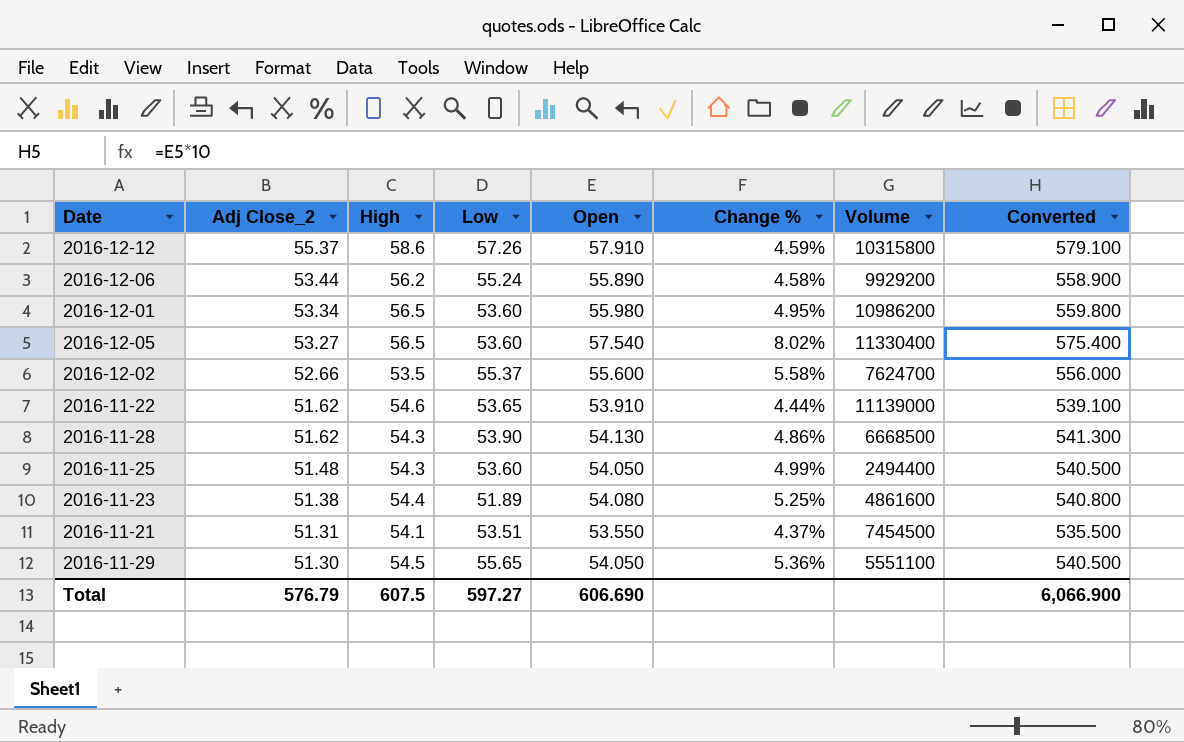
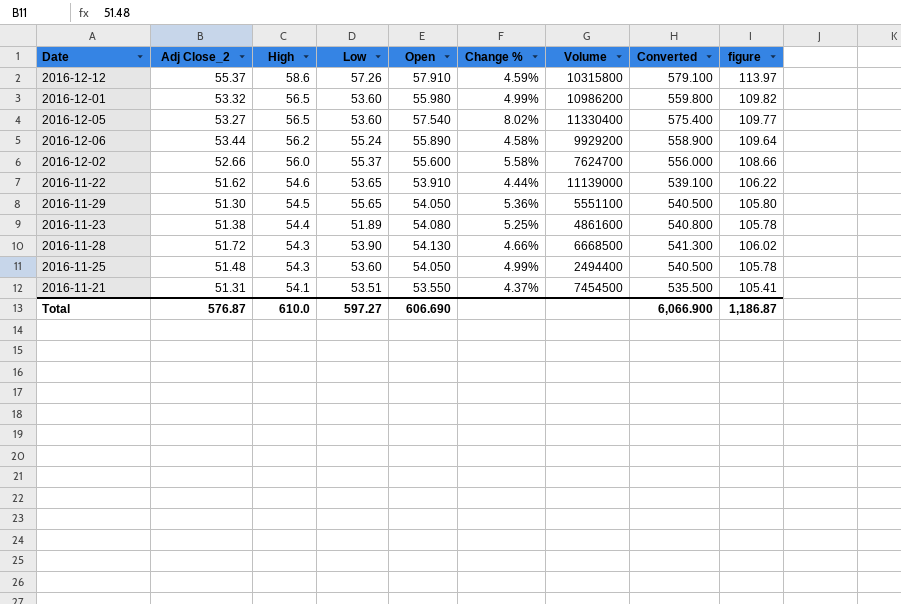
row order: Adj Close_2 descending -> High descending
column figure | formula: none -> [Adj Close_2] + [High]
2016-12-01 | Adj Close_2: 53.34 -> 53.32
2016-12-01 | Change %: 4.95% -> 4.99%
2016-12-02 | High: 53.5 -> 56.0
2016-11-28 | Adj Close_2: 51.62 -> 51.72
2016-11-28 | Change %: 4.86% -> 4.66%
Total | Adj Close_2: 576.79 -> 576.87
Total | High: 607.5 -> 610.0

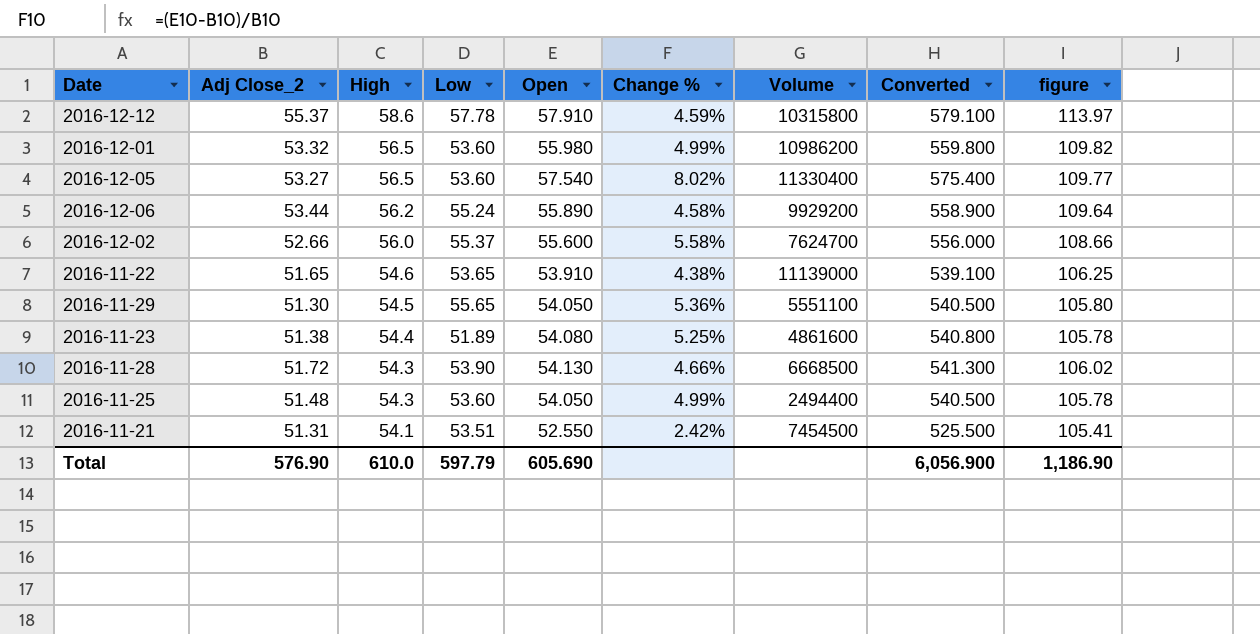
2016-12-12 | Low: 57.26 -> 57.78
2016-11-22 | Adj Close_2: 51.62 -> 51.65
2016-11-22 | Change %: 4.44% -> 4.38%
2016-11-22 | figure: 106.22 -> 106.25
2016-11-21 | Open: 53.550 -> 52.550
2016-11-21 | Change %: 4.37% -> 2.42%
2016-11-21 | Converted: 535.500 -> 525.500
Total | Adj Close_2: 576.87 -> 576.90
Total | Low: 597.27 -> 597.79
Total | Open: 606.690 -> 605.690
Total | Converted: 6,066.900 -> 6,056.900
Total | figure: 1,186.87 -> 1,186.90

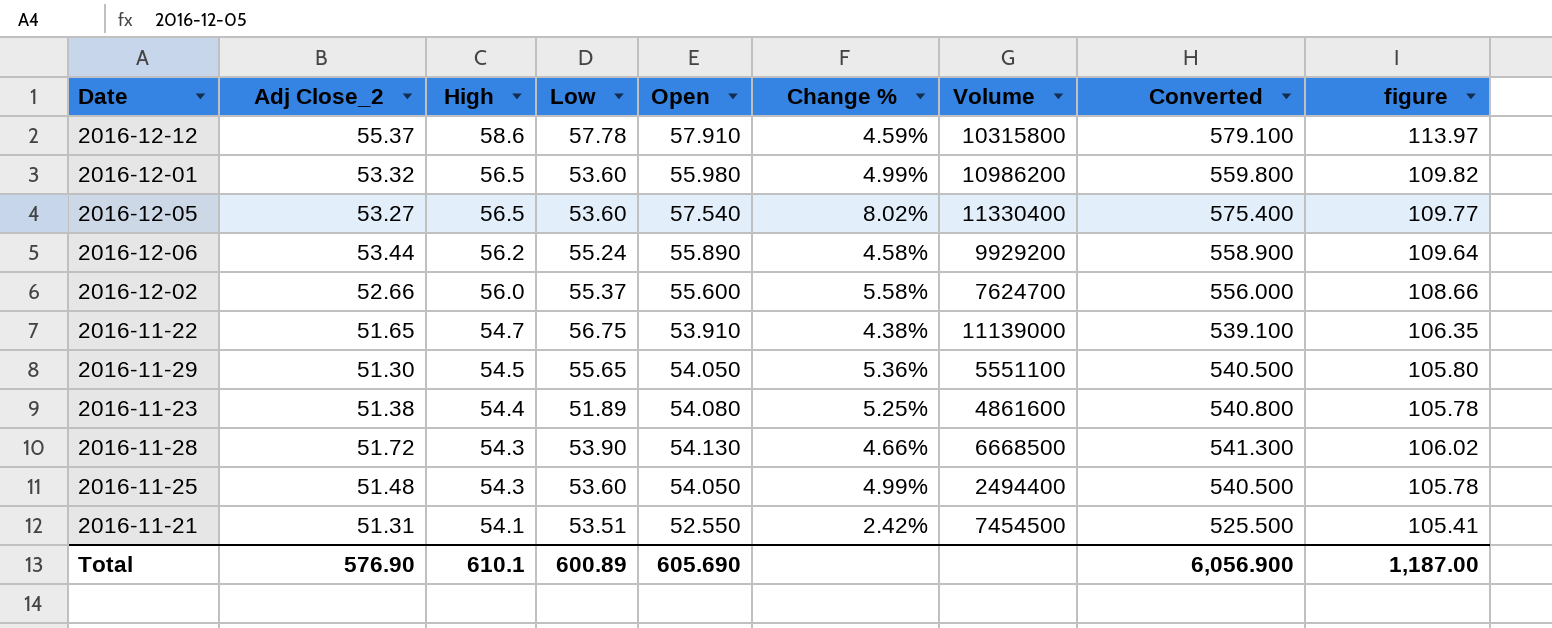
2016-11-22 | High: 54.6 -> 54.7
2016-11-22 | Low: 53.65 -> 56.75
2016-11-22 | figure: 106.25 -> 106.35
Total | High: 610.0 -> 610.1
Total | Low: 597.79 -> 600.89
Total | figure: 1,186.90 -> 1,187.00

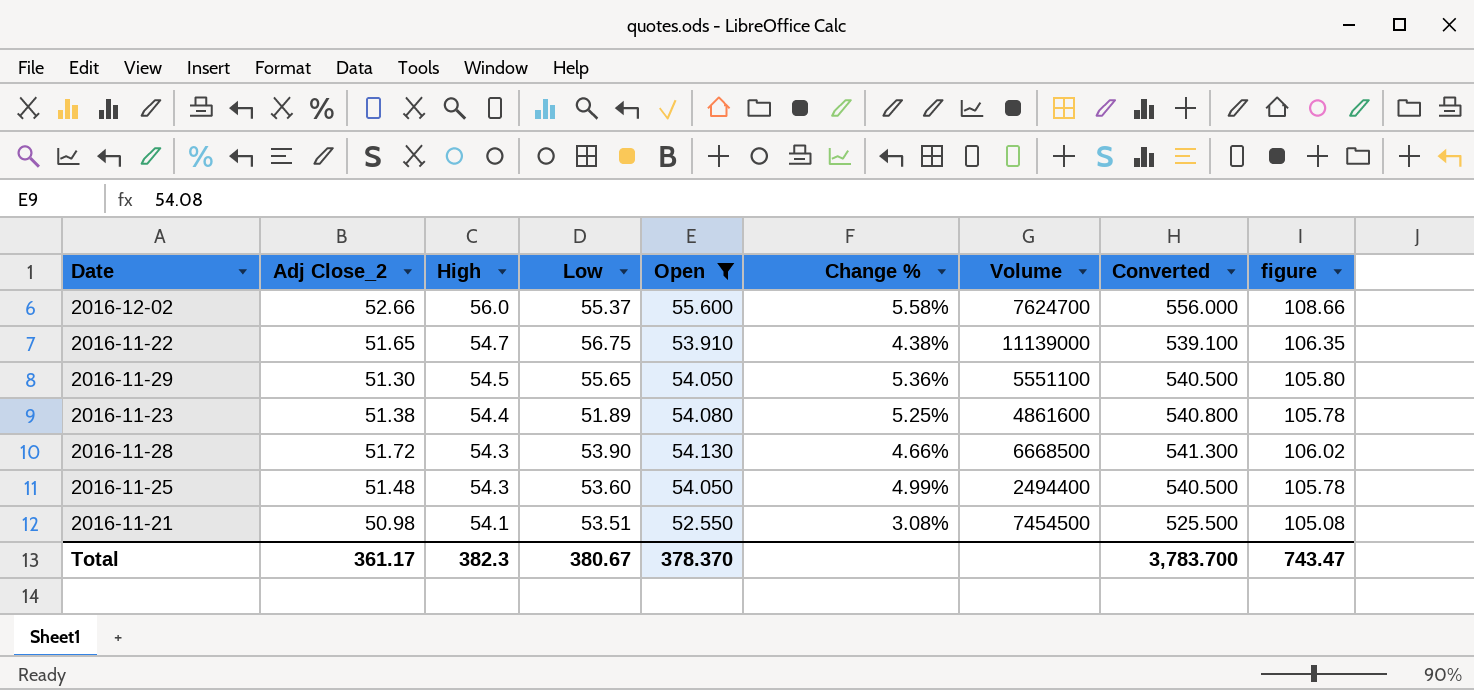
filter: none -> Open <= 55.600
2016-11-21 | Adj Close_2: 51.31 -> 50.98
2016-11-21 | Change %: 2.42% -> 3.08%
2016-11-21 | figure: 105.41 -> 105.08
Total | Adj Close_2: 576.90 -> 361.17
Total | High: 610.1 -> 382.3
Total | Low: 600.89 -> 380.67
Total | Open: 605.690 -> 378.370
Total | Converted: 6,056.900 -> 3,783.700
Total | figure: 1,187.00 -> 743.47

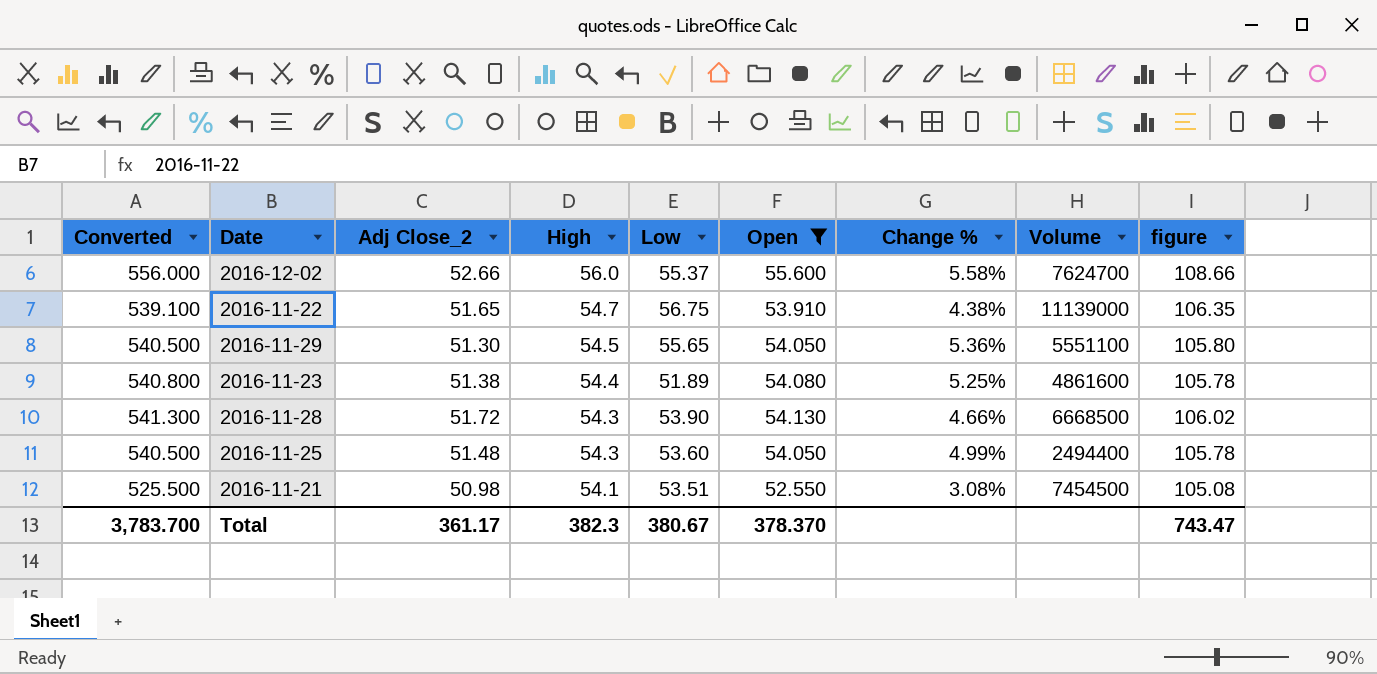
column Converted | position: 8 -> 1

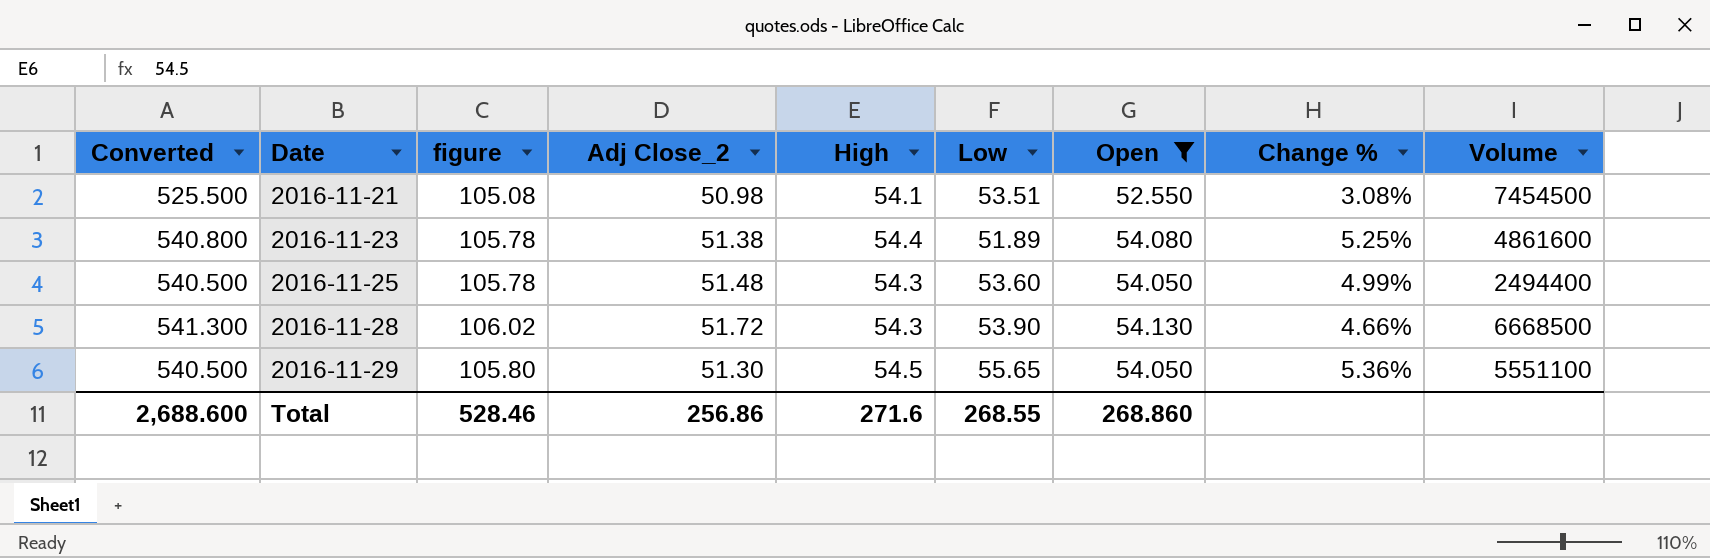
row order: High descending -> Date ascending
column figure | position: 9 -> 3
row 2016-12-02: 556.000 | 52.66 | 56.0 | 55.37 | 55.600 | 5.58% | 7624700 | 108.66 -> none
row 2016-11-22: 539.100 | 51.65 | 54.7 | 56.75 | 53.910 | 4.38% | 11139000 | 106.35 -> none
Total | Converted: 3,783.700 -> 2,688.600
Total | figure: 743.47 -> 528.46
Total | Adj Close_2: 361.17 -> 256.86
Total | High: 382.3 -> 271.6
Total | Low: 380.67 -> 268.55
Total | Open: 378.370 -> 268.860

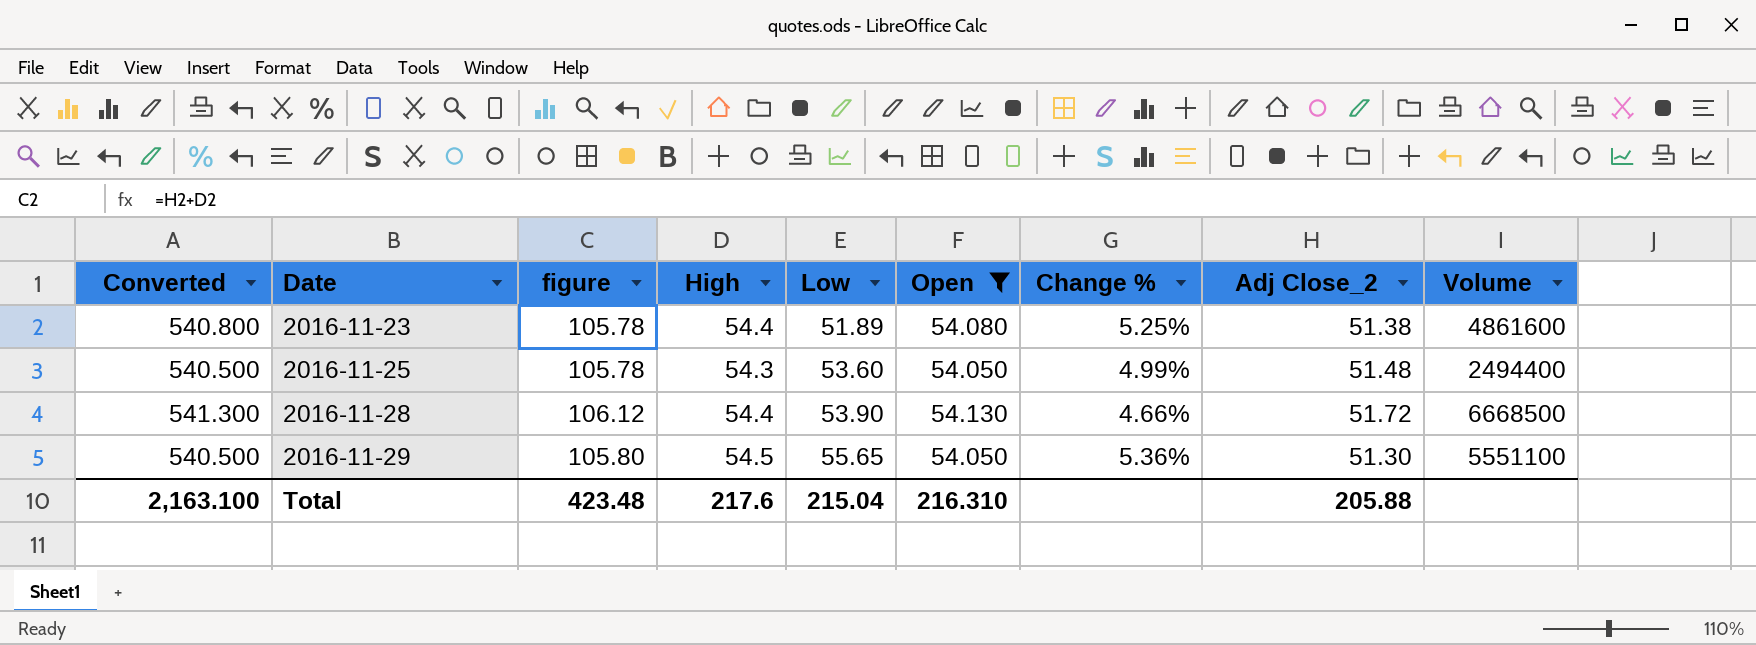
column Adj Close_2 | position: 4 -> 8
row 2016-11-21: 525.500 | 105.08 | 50.98 | 54.1 | 53.51 | 52.550 | 3.08% | 7454500 -> none
2016-11-28 | figure: 106.02 -> 106.12
2016-11-28 | High: 54.3 -> 54.4
Total | Converted: 2,688.600 -> 2,163.100
Total | figure: 528.46 -> 423.48
Total | High: 271.6 -> 217.6
Total | Low: 268.55 -> 215.04
Total | Open: 268.860 -> 216.310
Total | Adj Close_2: 256.86 -> 205.88

